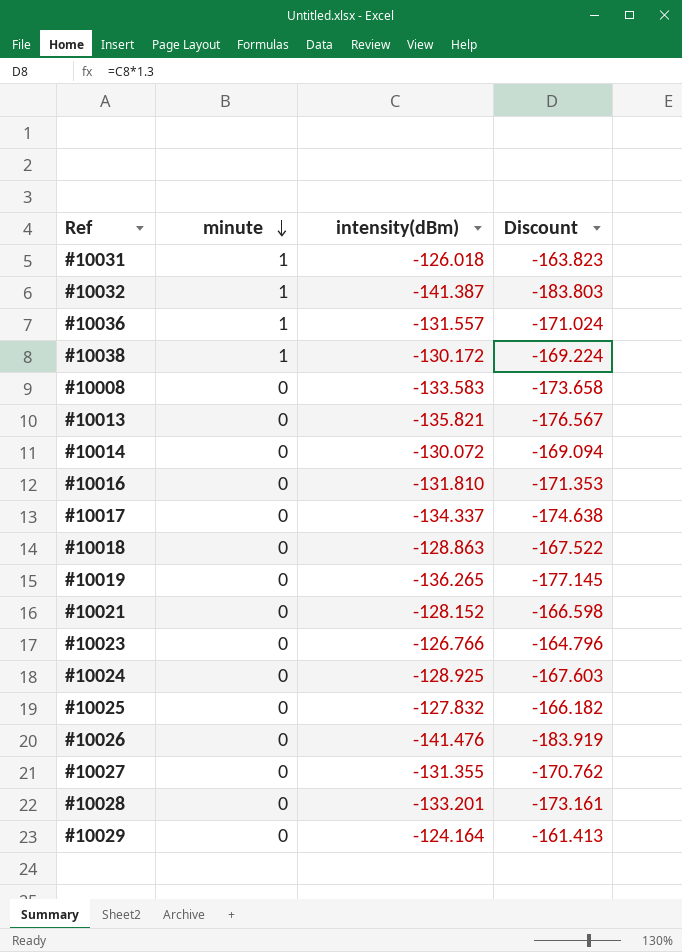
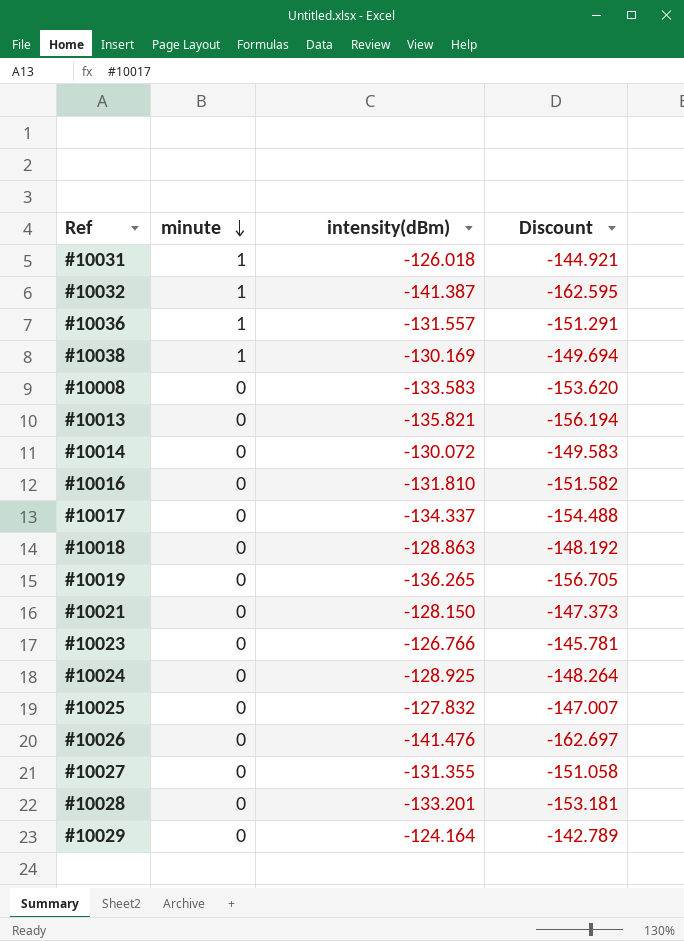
column Discount | formula: [intensity(dBm)] * 1.3 -> [intensity(dBm)] * 1.15
#10038 | intensity(dBm): -130.172 -> -130.169
#10021 | intensity(dBm): -128.152 -> -128.150

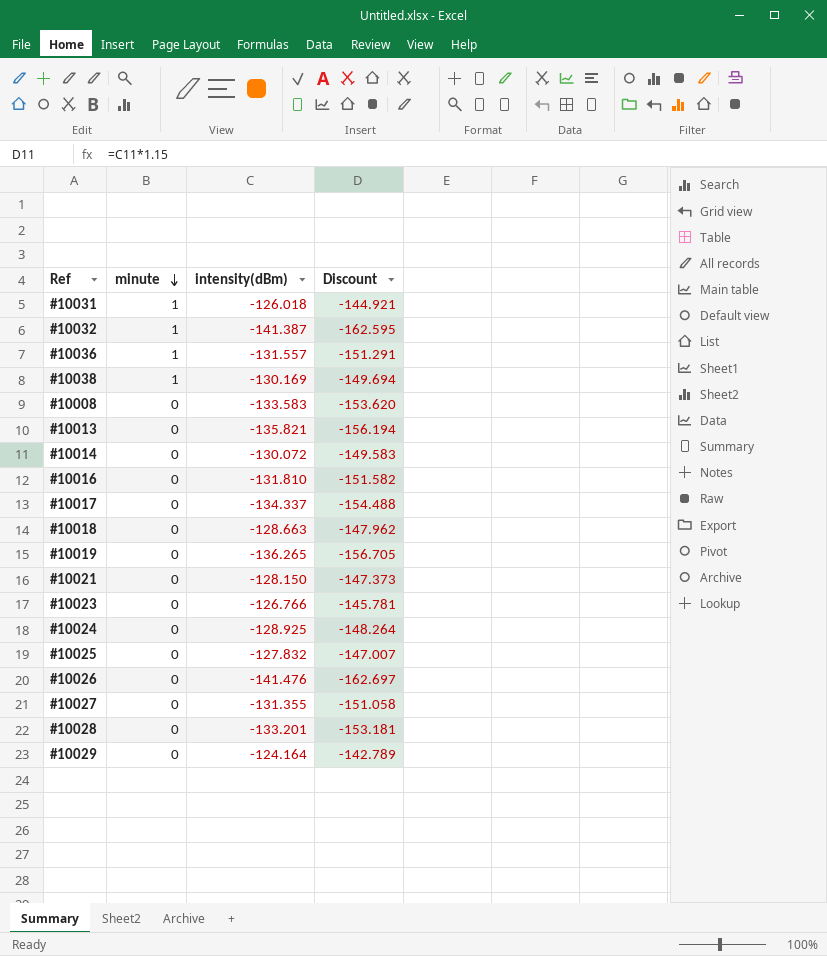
#10018 | intensity(dBm): -128.863 -> -128.663
#10018 | Discount: -148.192 -> -147.962

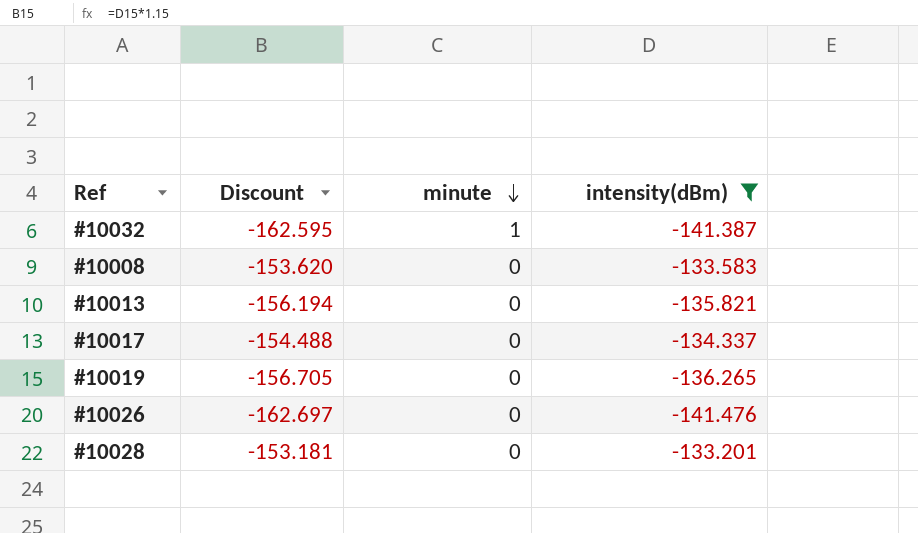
filter: none -> intensity(dBm) <= -133.201
column Discount | position: 4 -> 2

